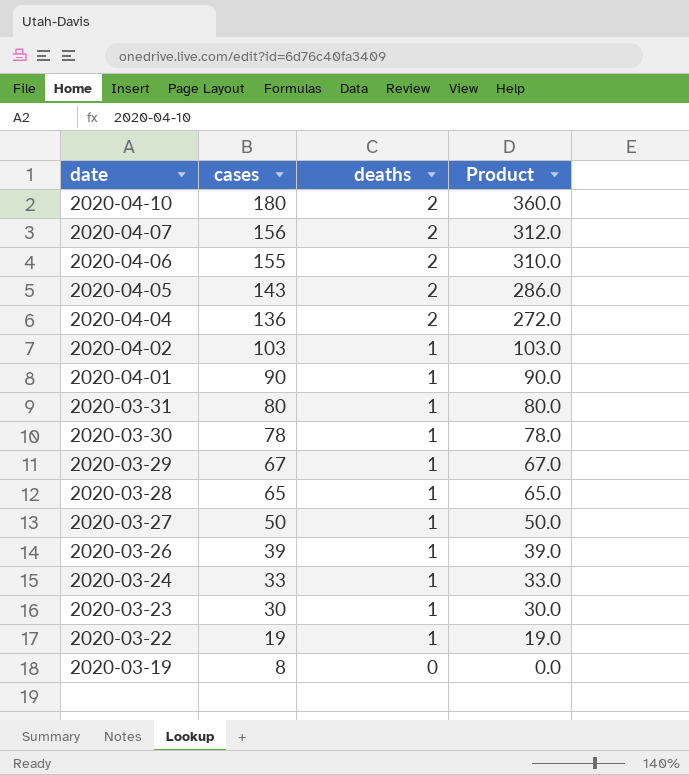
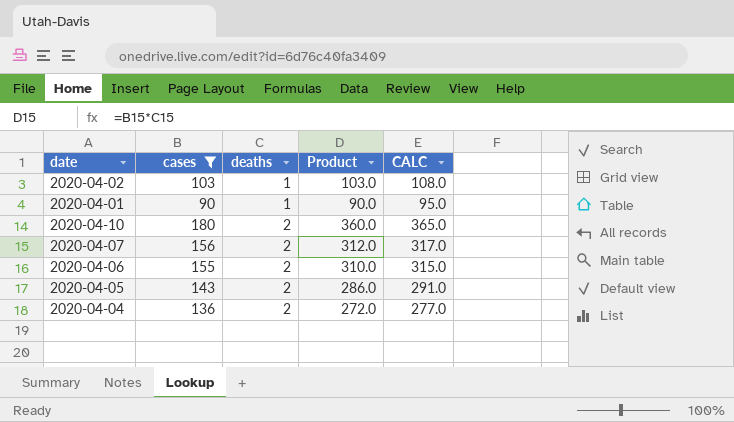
filter: none -> cases >= 90
row order: date descending -> deaths ascending
column CALC | formula: none -> [Product] + 5

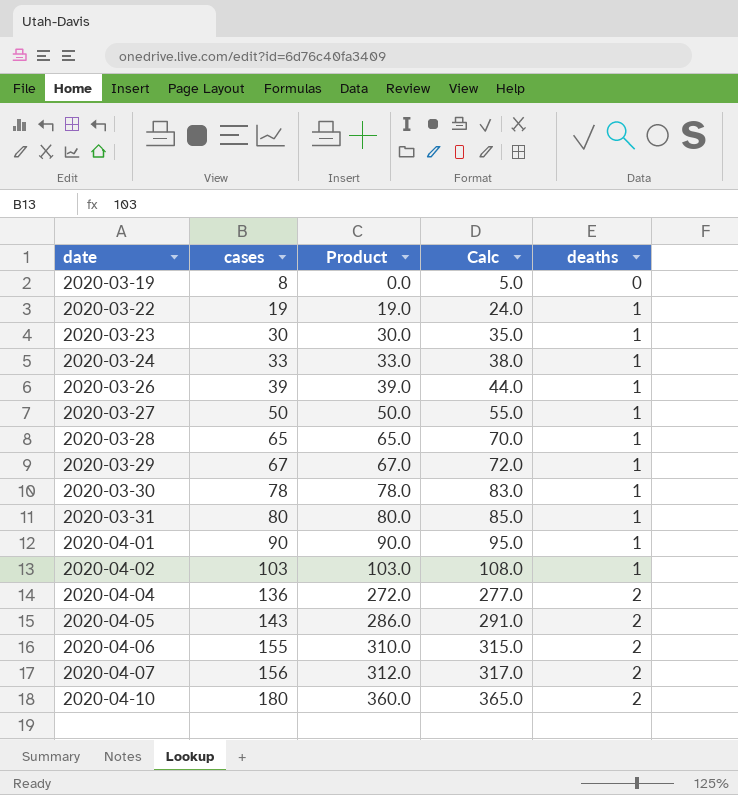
filter: cases >= 90 -> none
row order: deaths ascending -> date ascending
column name: CALC -> Calc
column deaths | position: 3 -> 5

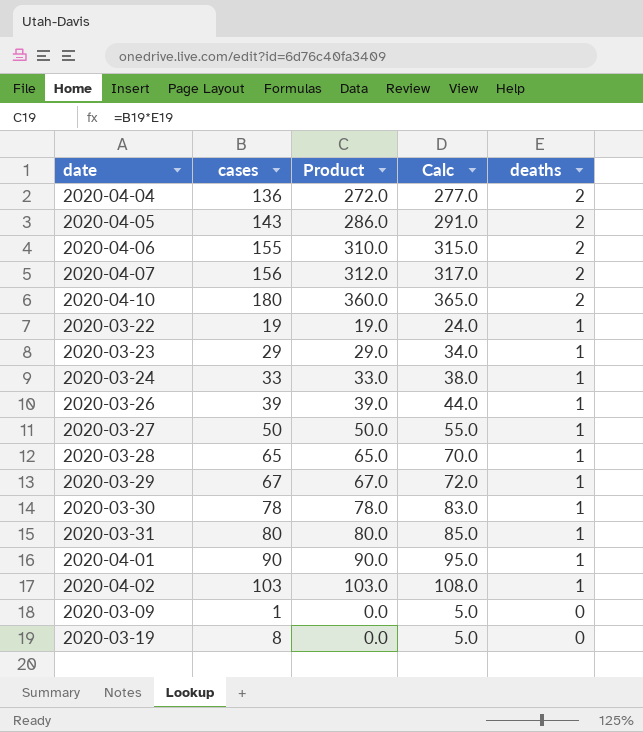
row order: date ascending -> deaths descending
2020-03-23 | cases: 30 -> 29
2020-03-23 | Product: 30.0 -> 29.0
2020-03-23 | Calc: 35.0 -> 34.0
row 2020-03-09: none -> 1 | 0.0 | 5.0 | 0

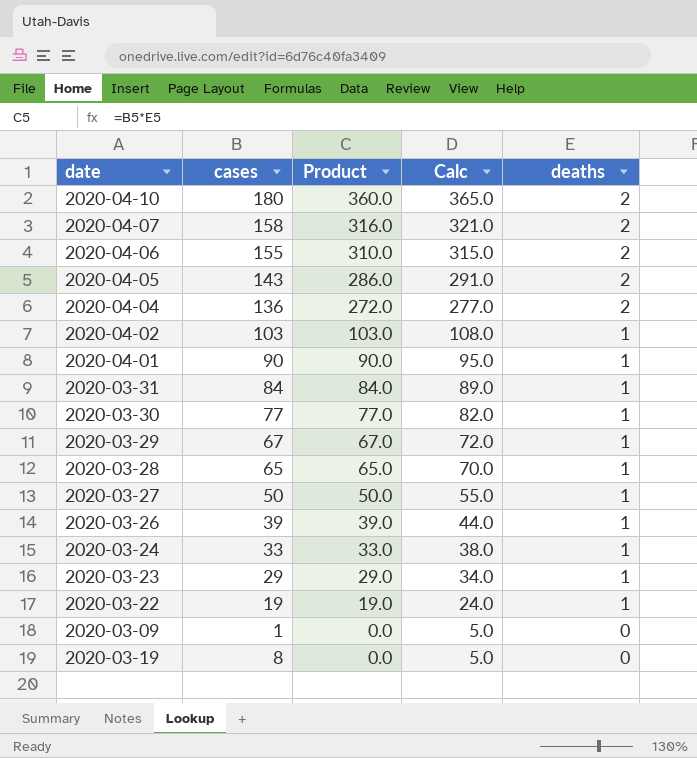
row order: deaths descending -> Product descending
2020-04-07 | cases: 156 -> 158
2020-04-07 | Product: 312.0 -> 316.0
2020-04-07 | Calc: 317.0 -> 321.0
2020-03-31 | cases: 80 -> 84
2020-03-31 | Product: 80.0 -> 84.0
2020-03-31 | Calc: 85.0 -> 89.0
2020-03-30 | cases: 78 -> 77
2020-03-30 | Product: 78.0 -> 77.0
2020-03-30 | Calc: 83.0 -> 82.0

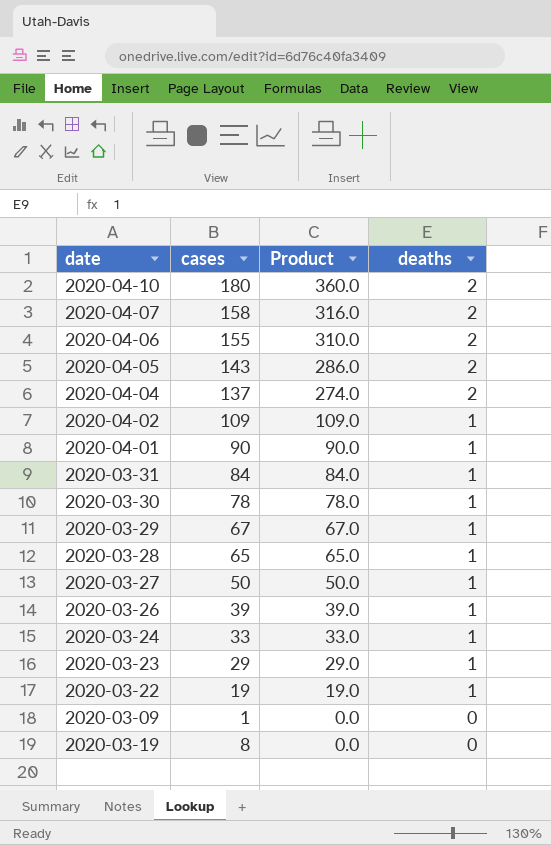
column Calc | formula: [Product] + 5 -> none
2020-04-04 | cases: 136 -> 137
2020-04-04 | Product: 272.0 -> 274.0
2020-04-02 | cases: 103 -> 109
2020-04-02 | Product: 103.0 -> 109.0
2020-03-30 | cases: 77 -> 78
2020-03-30 | Product: 77.0 -> 78.0

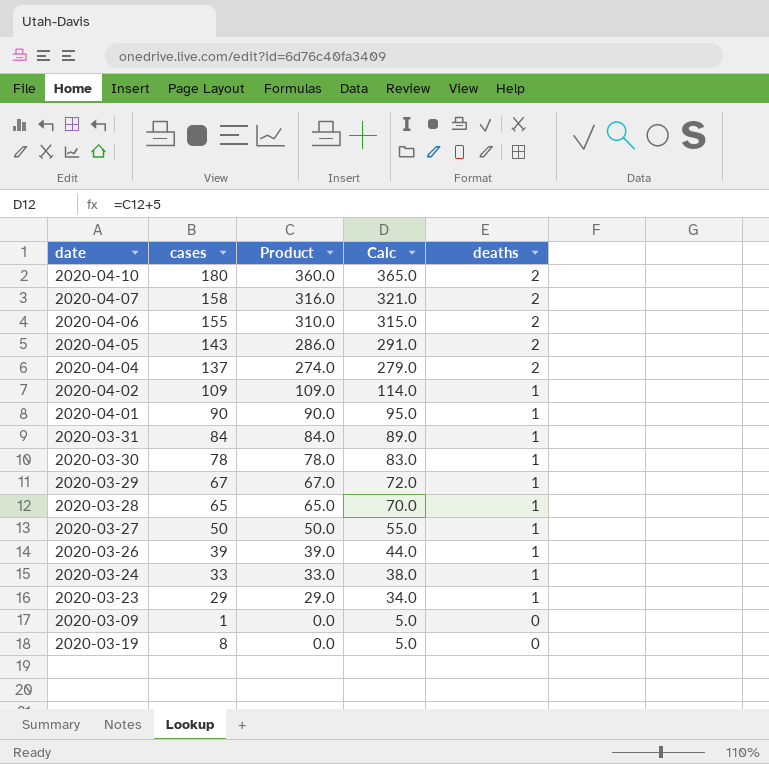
column Calc | formula: none -> [Product] + 5
row 2020-03-22: 19 | 19.0 | 1 -> none

